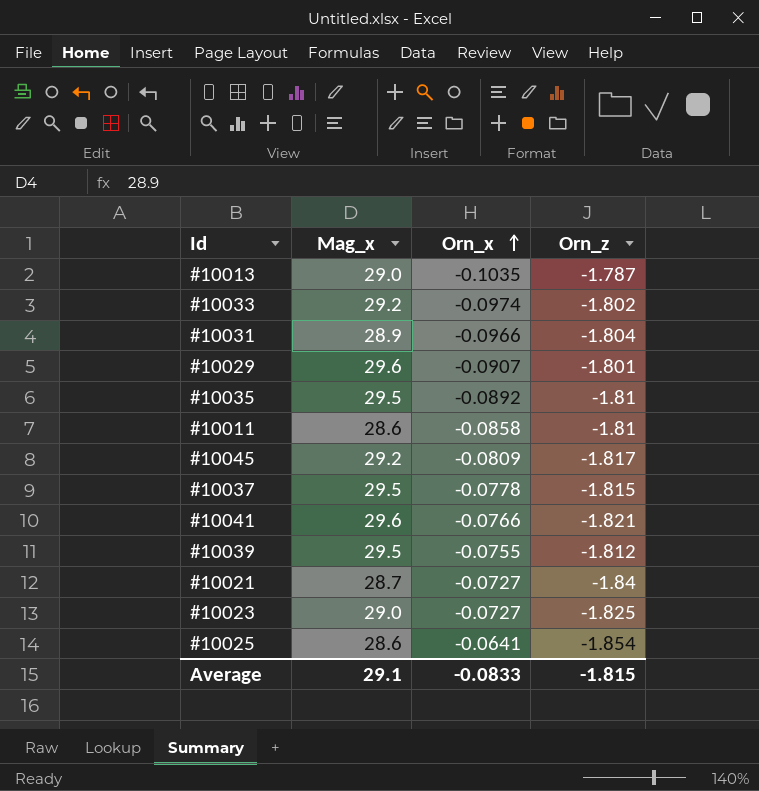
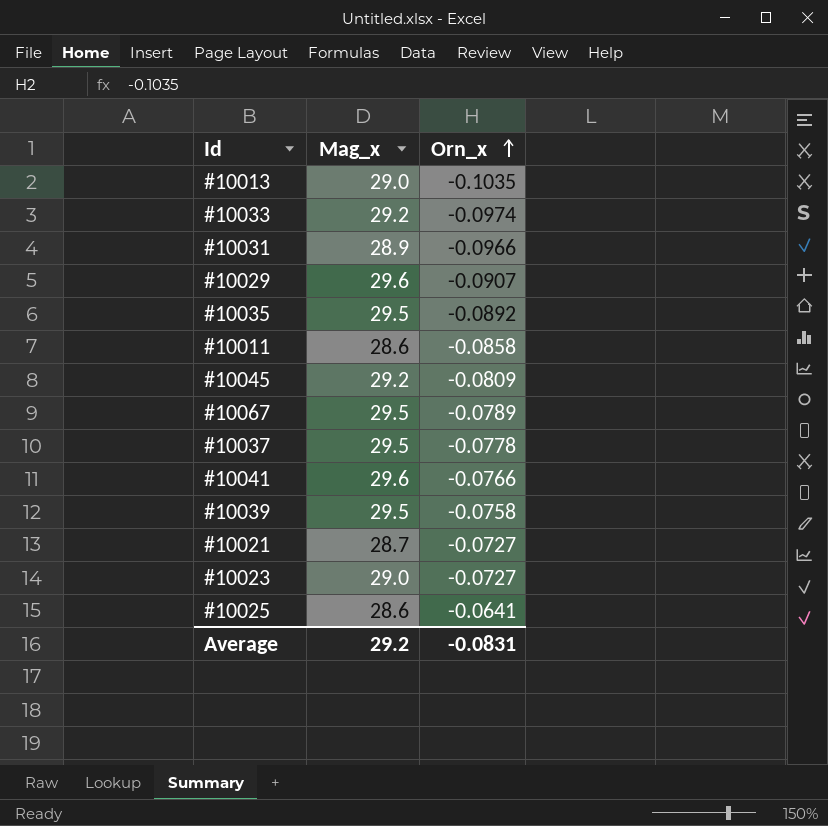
column Orn_z | position: 4 -> none
row #10067: none -> 29.5 | -0.0789
#10039 | Orn_x: -0.0755 -> -0.0758
Average | Mag_x: 29.1 -> 29.2
Average | Orn_x: -0.0833 -> -0.0831

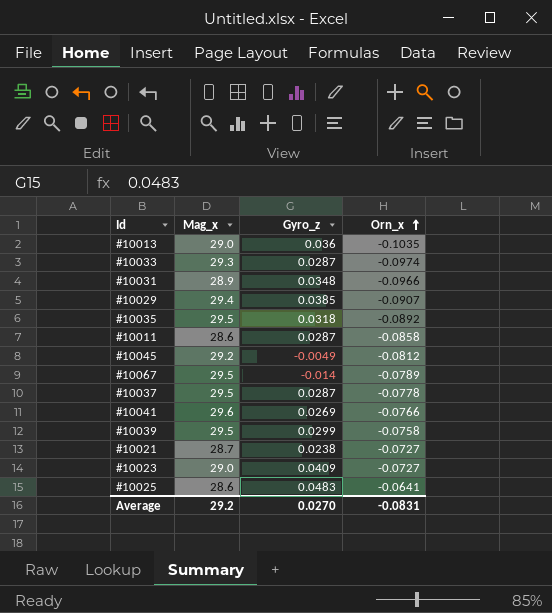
column Gyro_z | position: none -> 3
#10033 | Mag_x: 29.2 -> 29.3
#10029 | Mag_x: 29.6 -> 29.4
#10045 | Orn_x: -0.0809 -> -0.0812

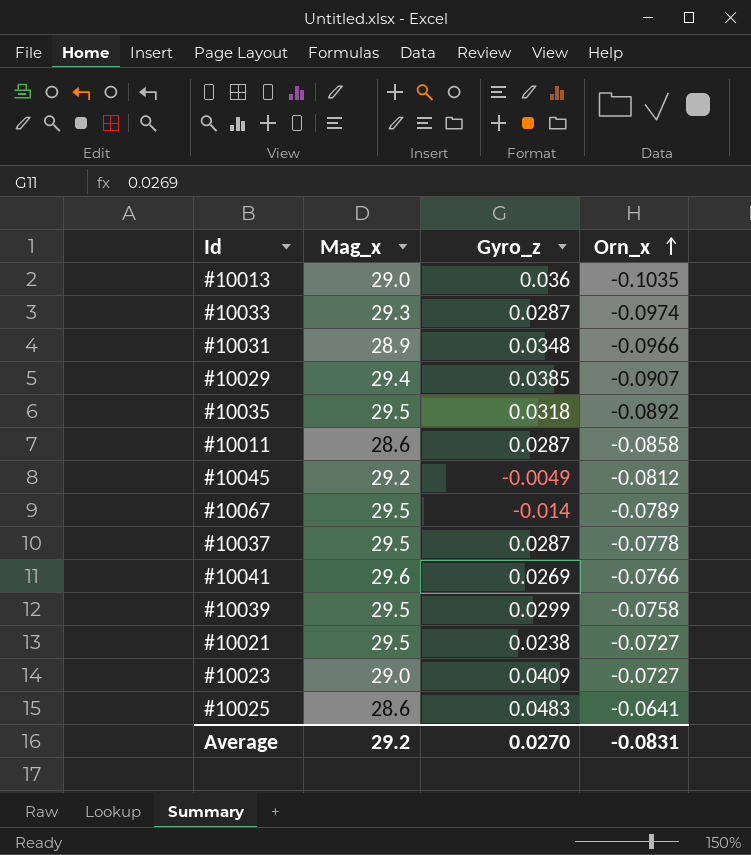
#10021 | Mag_x: 28.7 -> 29.5

